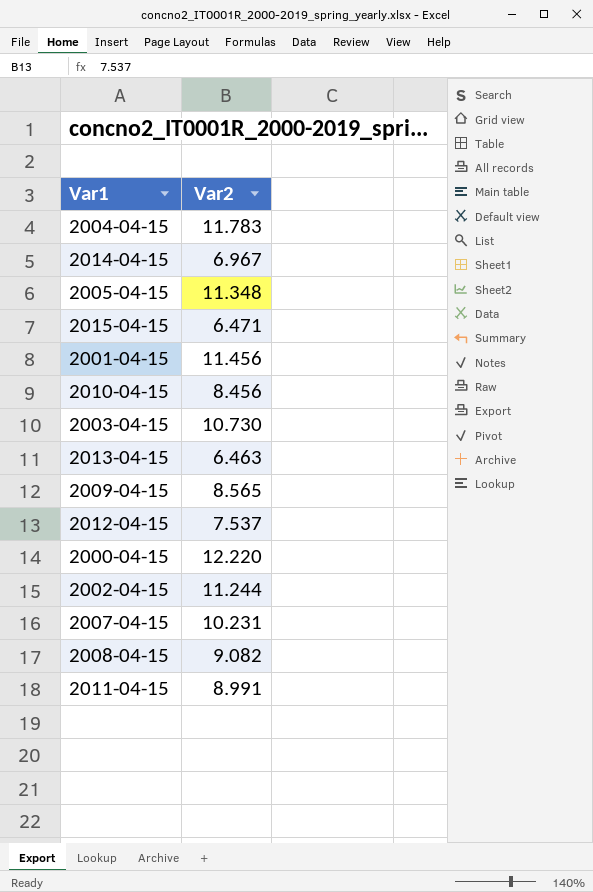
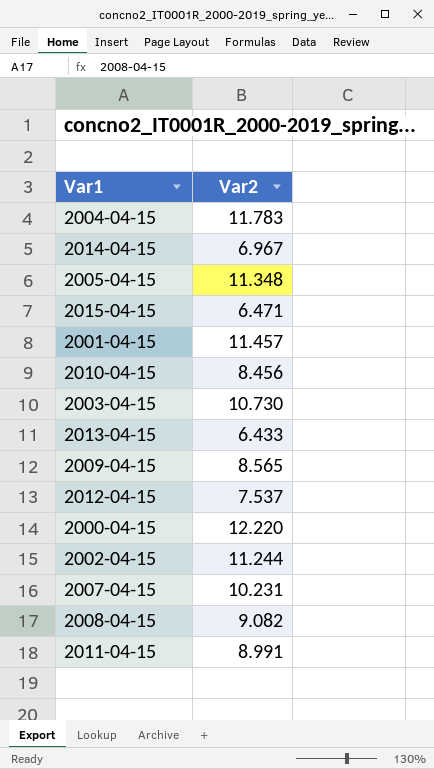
2001-04-15 | Var2: 11.456 -> 11.457
2013-04-15 | Var2: 6.463 -> 6.433

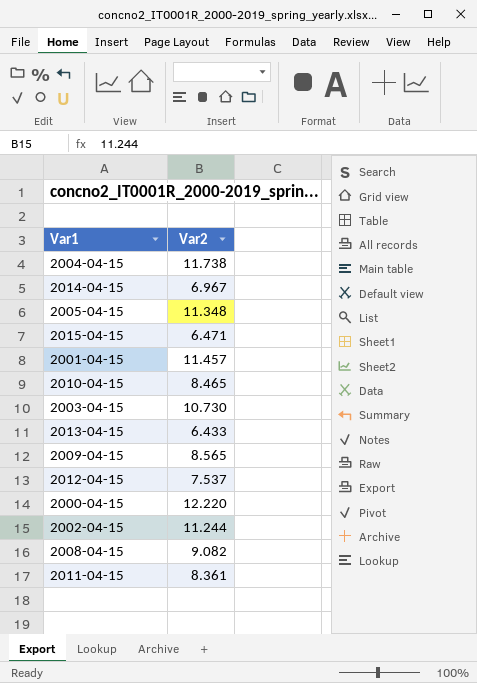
row 2007-04-15: 10.231 -> none
2004-04-15 | Var2: 11.783 -> 11.738
2010-04-15 | Var2: 8.456 -> 8.465
2011-04-15 | Var2: 8.991 -> 8.361

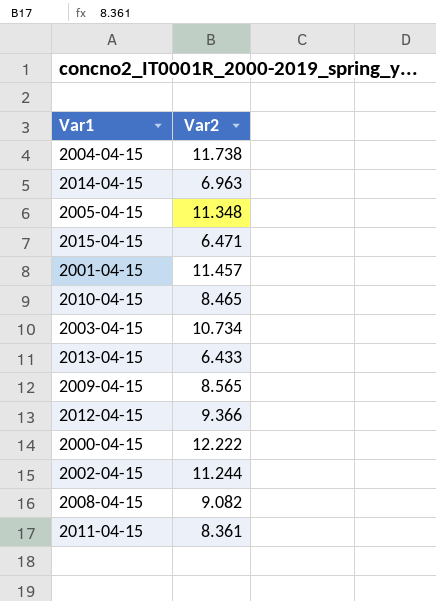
2014-04-15 | Var2: 6.967 -> 6.963
2003-04-15 | Var2: 10.730 -> 10.734
2012-04-15 | Var2: 7.537 -> 9.366
2000-04-15 | Var2: 12.220 -> 12.222

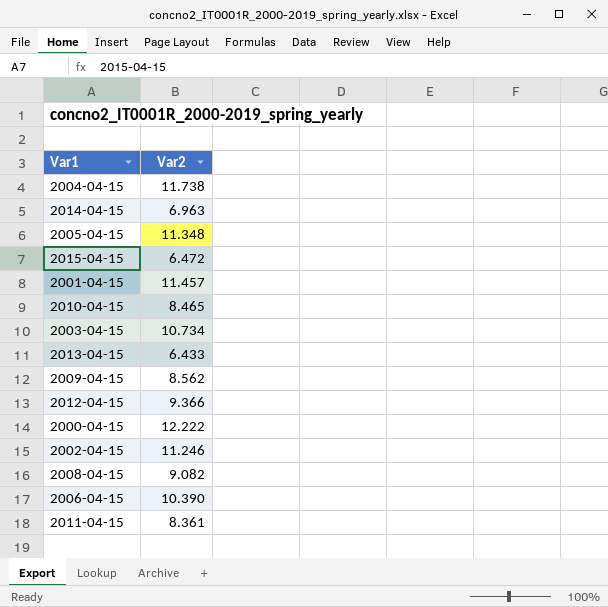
2015-04-15 | Var2: 6.471 -> 6.472
2009-04-15 | Var2: 8.565 -> 8.562
2002-04-15 | Var2: 11.244 -> 11.246
row 2006-04-15: none -> 10.390

